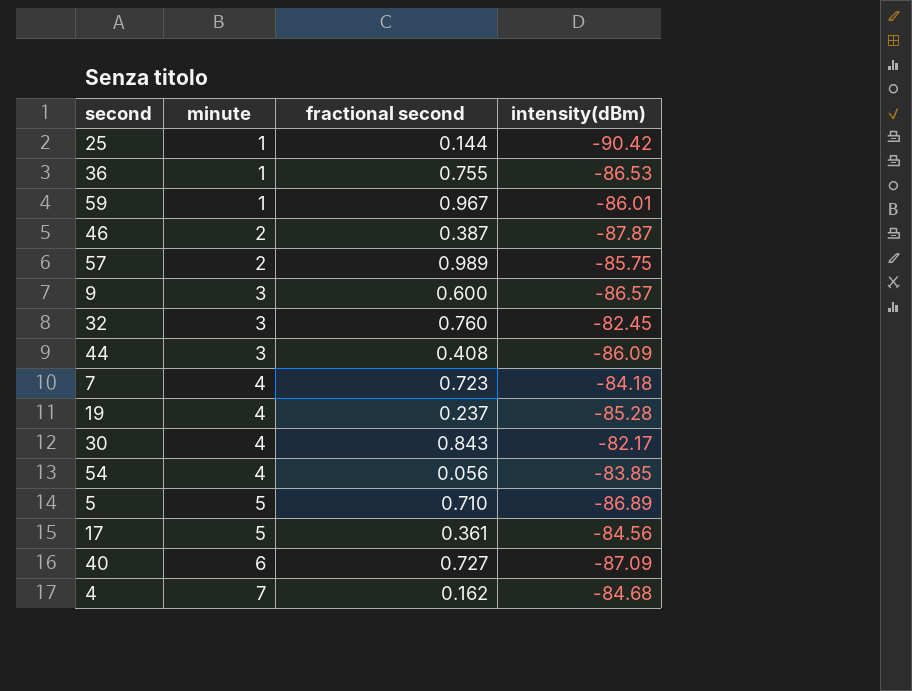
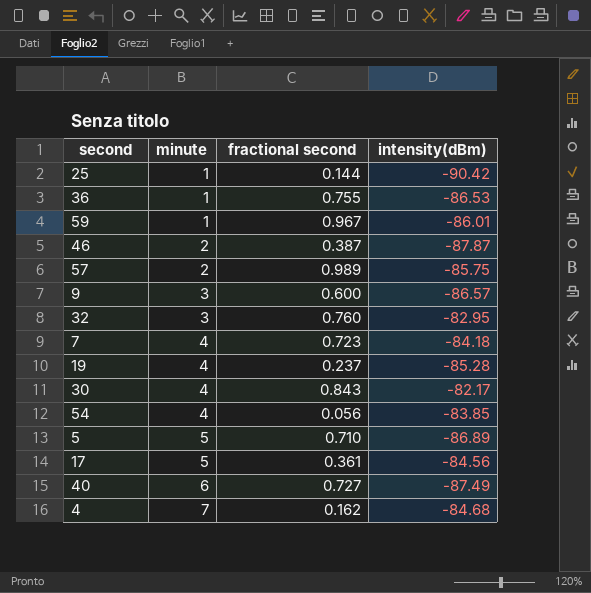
row 44: 3 | 0.408 | -86.09 -> none
32 | intensity(dBm): -82.45 -> -82.95
40 | intensity(dBm): -87.09 -> -87.49

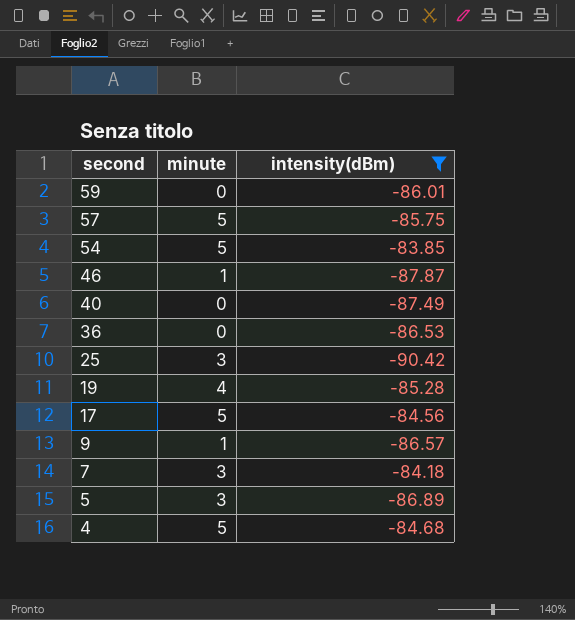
filter: none -> intensity(dBm) <= -83.85
row order: minute ascending -> second descending
column fractional second | position: 3 -> none
59 | minute: 1 -> 0
57 | minute: 2 -> 5
54 | minute: 4 -> 5
46 | minute: 2 -> 1
40 | minute: 6 -> 0
36 | minute: 1 -> 0
25 | minute: 1 -> 3
9 | minute: 3 -> 1
7 | minute: 4 -> 3
5 | minute: 5 -> 3
4 | minute: 7 -> 5

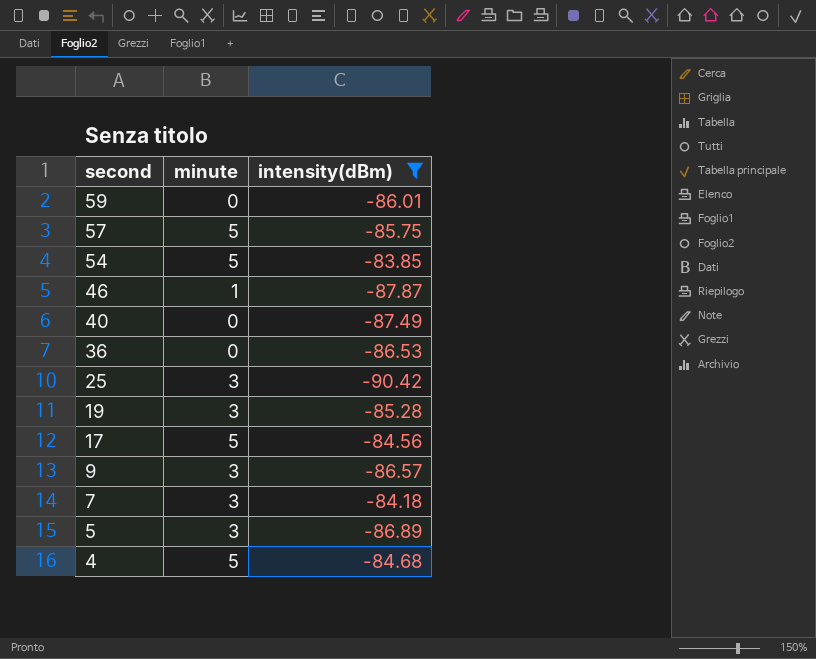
19 | minute: 4 -> 3
9 | minute: 1 -> 3

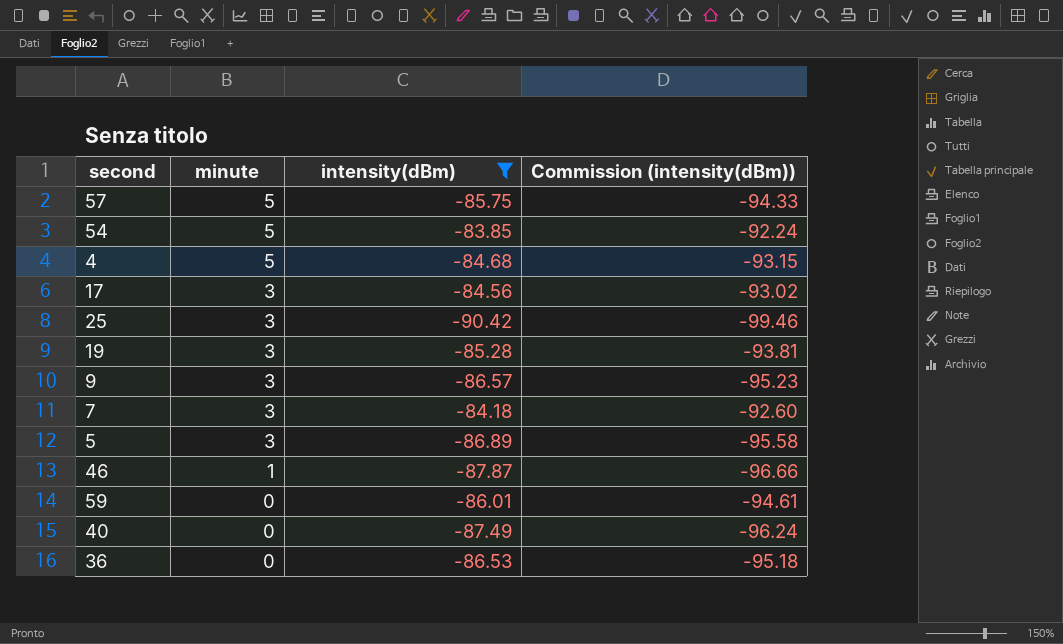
row order: second descending -> minute descending
column Commission (intensity(dBm)) | formula: none -> [intensity(dBm)] * 1.1
17 | minute: 5 -> 3

